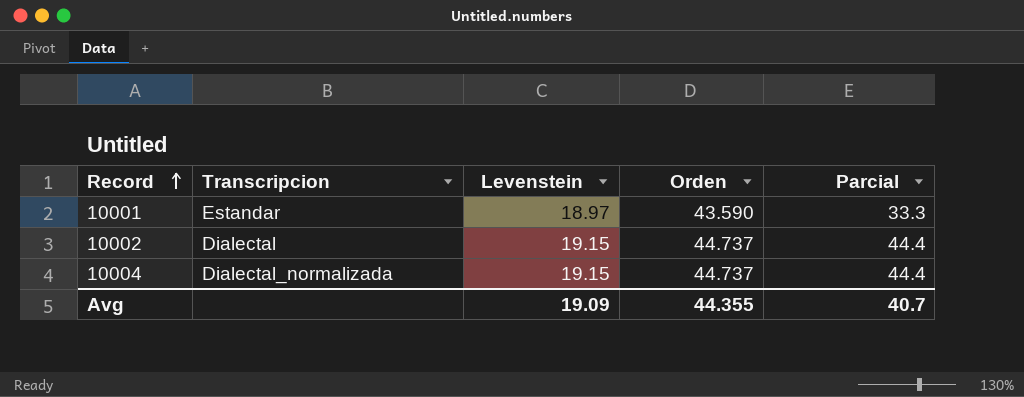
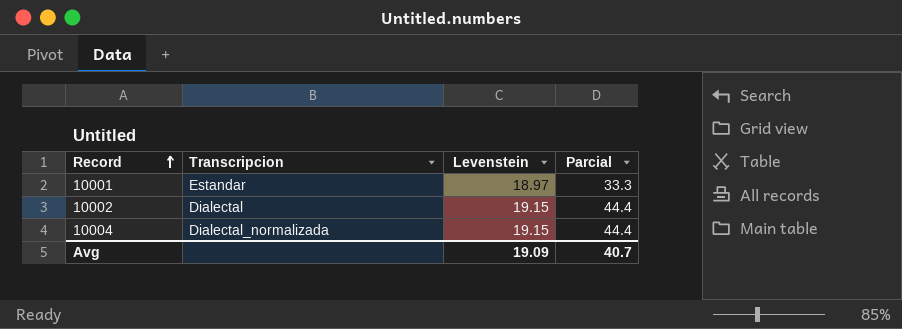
column Orden | position: 4 -> none

